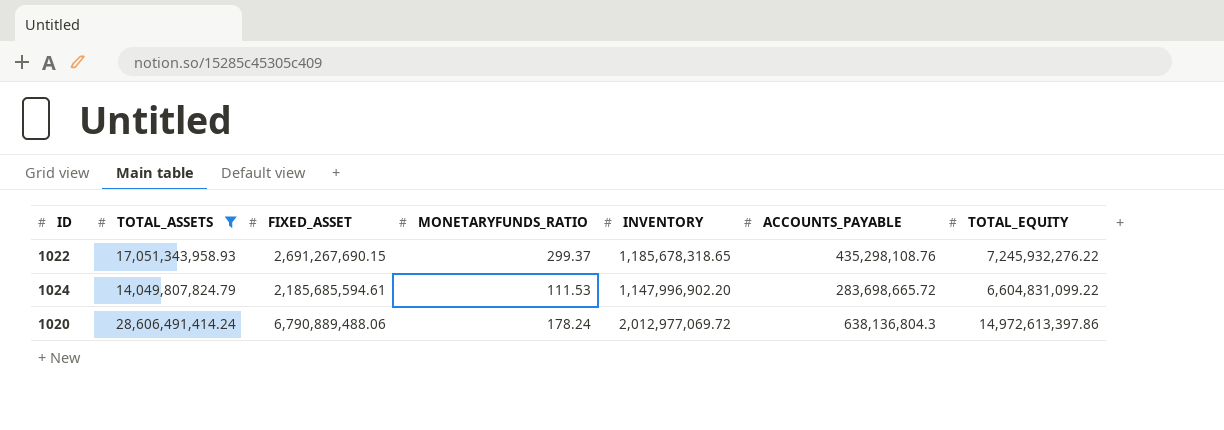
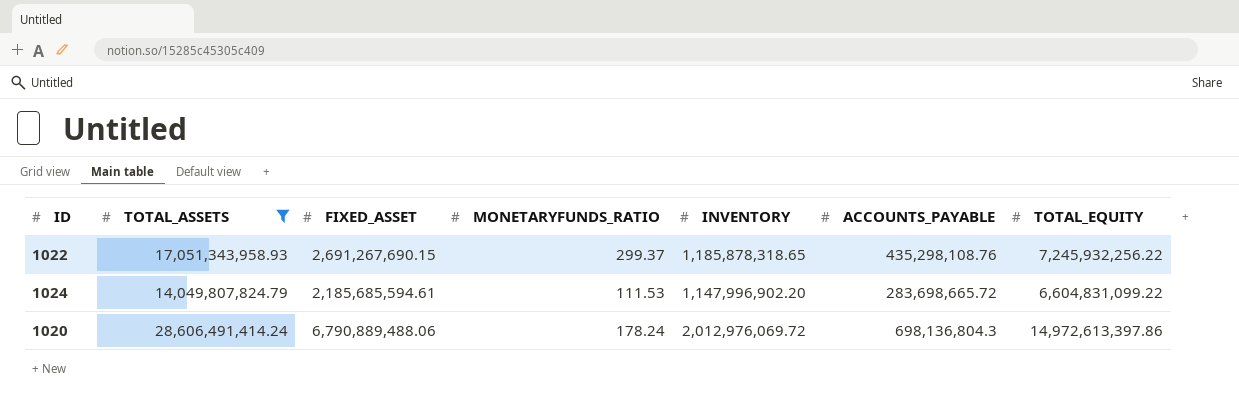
1022 | INVENTORY: 1,185,678,318.65 -> 1,185,878,318.65
1022 | TOTAL_EQUITY: 7,245,932,276.22 -> 7,245,932,256.22
1020 | INVENTORY: 2,012,977,069.72 -> 2,012,976,069.72
1020 | ACCOUNTS_PAYABLE: 638,136,804.3 -> 698,136,804.3

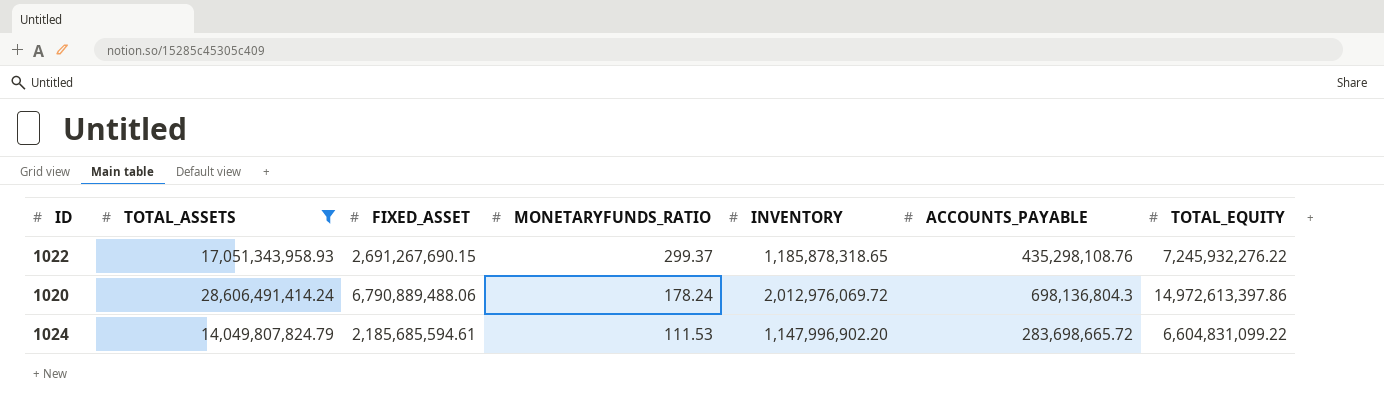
row order: none -> MONETARYFUNDS_RATIO descending
1022 | TOTAL_EQUITY: 7,245,932,256.22 -> 7,245,932,276.22

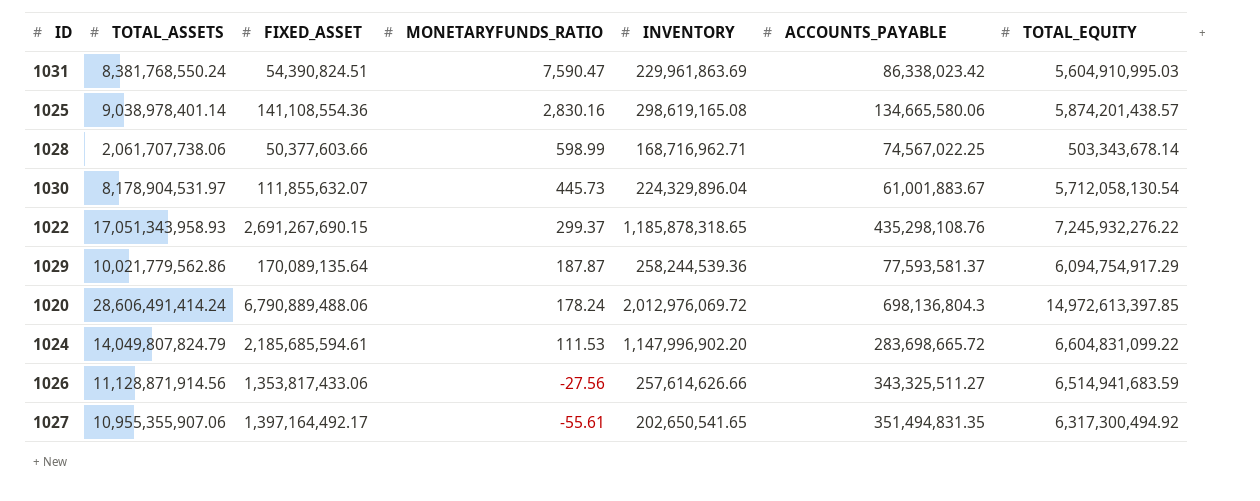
filter: TOTAL_ASSETS >= 14,049,807,824.79 -> none
1020 | TOTAL_EQUITY: 14,972,613,397.86 -> 14,972,613,397.85

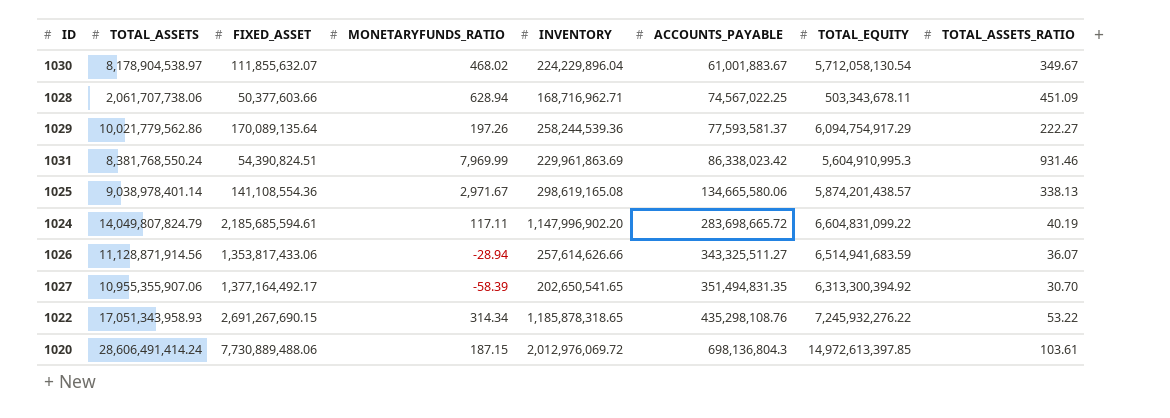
row order: MONETARYFUNDS_RATIO descending -> ACCOUNTS_PAYABLE ascending
column TOTAL_ASSETS_RATIO | position: none -> 8
1030 | TOTAL_ASSETS: 8,178,904,531.97 -> 8,178,904,538.97
1030 | MONETARYFUNDS_RATIO: 445.73 -> 468.02
1030 | INVENTORY: 224,329,896.04 -> 224,229,896.04
1028 | MONETARYFUNDS_RATIO: 598.99 -> 628.94
1028 | TOTAL_EQUITY: 503,343,678.14 -> 503,343,678.11
1029 | MONETARYFUNDS_RATIO: 187.87 -> 197.26
1031 | MONETARYFUNDS_RATIO: 7,590.47 -> 7,969.99
1031 | TOTAL_EQUITY: 5,604,910,995.03 -> 5,604,910,995.3
1025 | MONETARYFUNDS_RATIO: 2,830.16 -> 2,971.67
1024 | MONETARYFUNDS_RATIO: 111.53 -> 117.11
1026 | MONETARYFUNDS_RATIO: -27.56 -> -28.94
1027 | FIXED_ASSET: 1,397,164,492.17 -> 1,377,164,492.17
1027 | MONETARYFUNDS_RATIO: -55.61 -> -58.39
1027 | TOTAL_EQUITY: 6,317,300,494.92 -> 6,313,300,394.92
1022 | MONETARYFUNDS_RATIO: 299.37 -> 314.34
1020 | FIXED_ASSET: 6,790,889,488.06 -> 7,730,889,488.06
1020 | MONETARYFUNDS_RATIO: 178.24 -> 187.15

